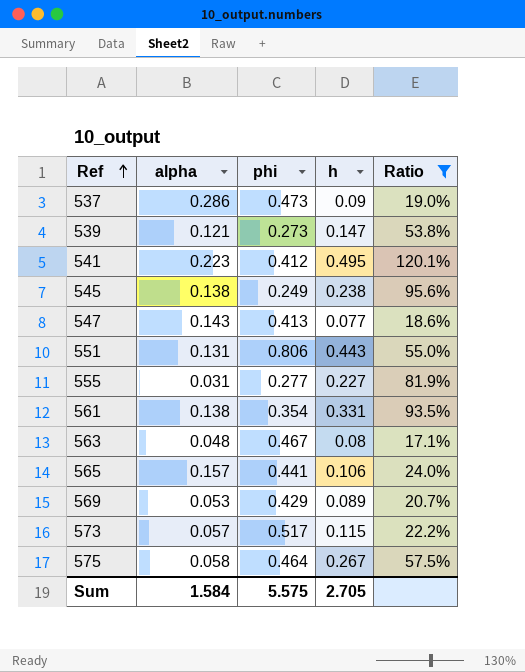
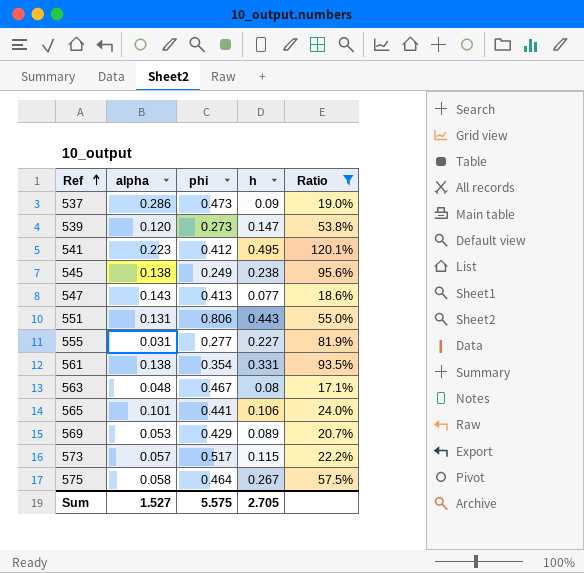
539 | alpha: 0.121 -> 0.120
565 | alpha: 0.157 -> 0.101
Sum | alpha: 1.584 -> 1.527

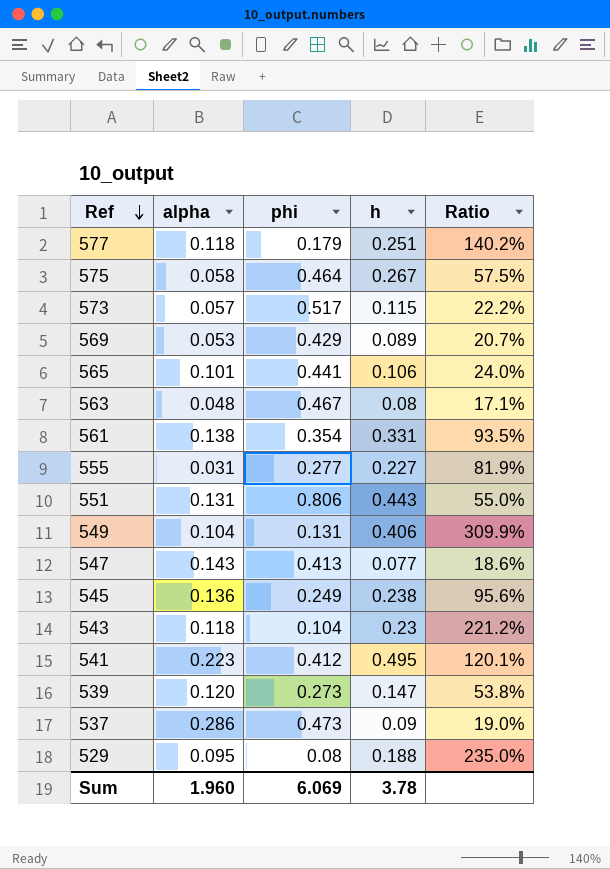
filter: Ratio <= 120.1% -> none
row order: Ref ascending -> Ref descending
545 | alpha: 0.138 -> 0.136
Sum | alpha: 1.527 -> 1.960
Sum | phi: 5.575 -> 6.069
Sum | h: 2.705 -> 3.78

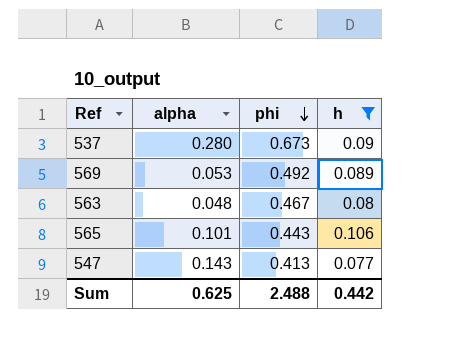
filter: none -> h <= 0.106
row order: Ref descending -> phi descending
column Ratio | formula: [h] / [phi] -> none
537 | alpha: 0.286 -> 0.280
537 | phi: 0.473 -> 0.673
569 | phi: 0.429 -> 0.492
565 | phi: 0.441 -> 0.443
Sum | alpha: 1.960 -> 0.625
Sum | phi: 6.069 -> 2.488
Sum | h: 3.78 -> 0.442

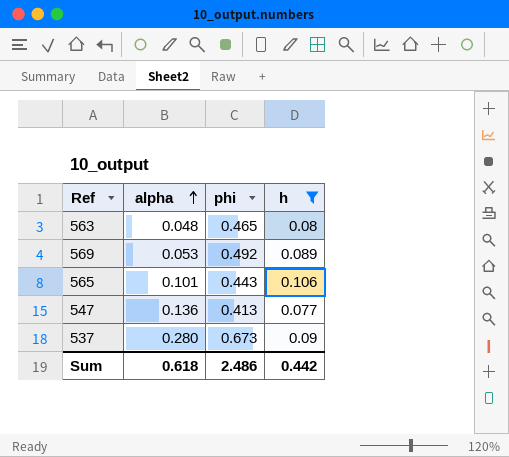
row order: phi descending -> alpha ascending
563 | phi: 0.467 -> 0.465
547 | alpha: 0.143 -> 0.136
Sum | alpha: 0.625 -> 0.618
Sum | phi: 2.488 -> 2.486

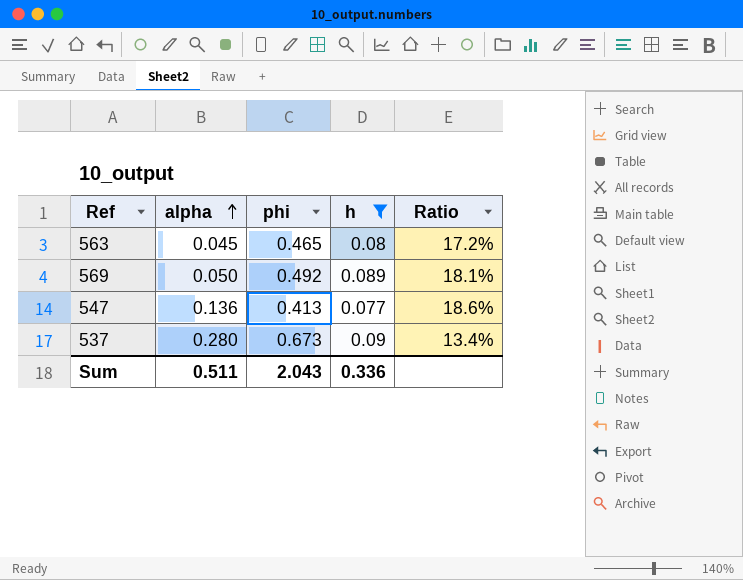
column Ratio | formula: none -> [h] / [phi]
row 565: 0.101 | 0.443 | 0.106 -> none
563 | alpha: 0.048 -> 0.045
569 | alpha: 0.053 -> 0.050
Sum | alpha: 0.618 -> 0.511
Sum | phi: 2.486 -> 2.043
Sum | h: 0.442 -> 0.336

